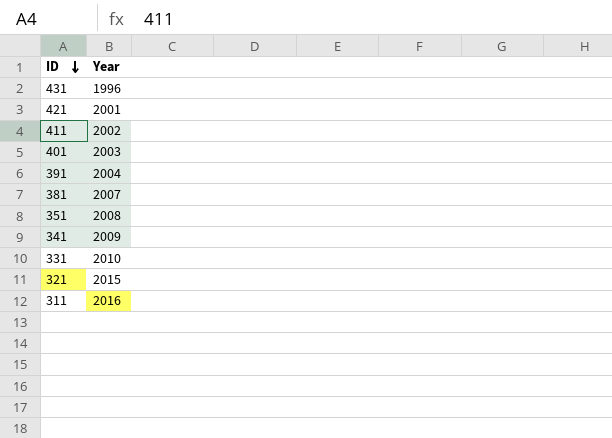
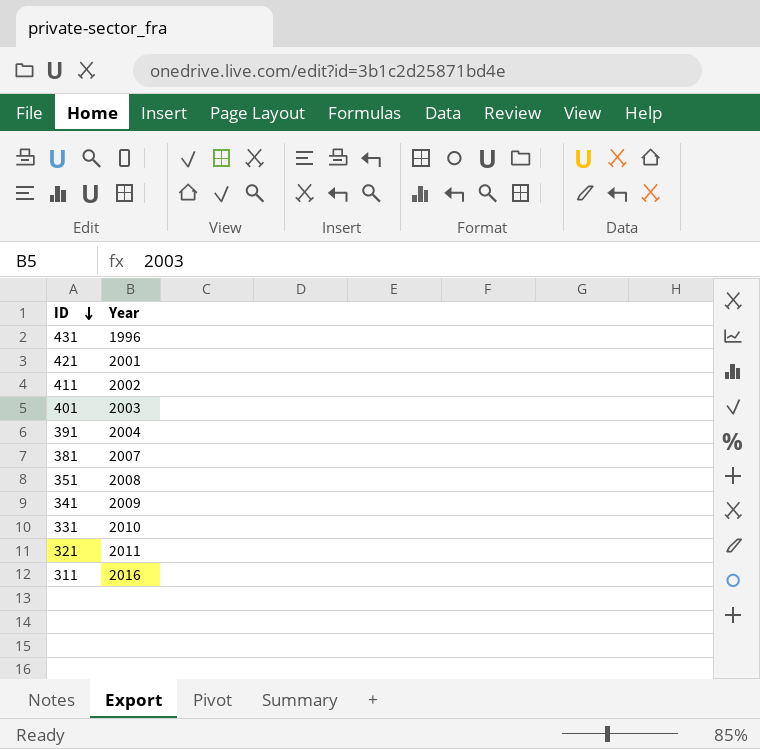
321 | Year: 2015 -> 2011

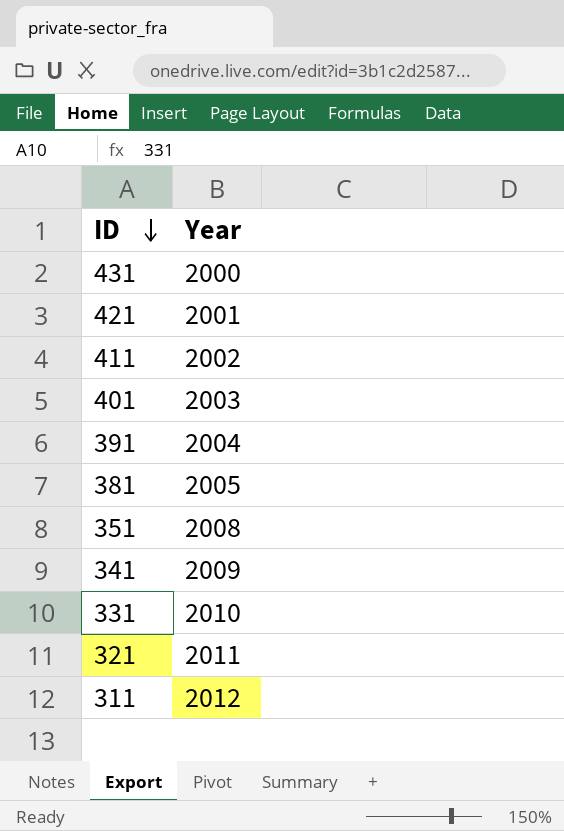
431 | Year: 1996 -> 2000
381 | Year: 2007 -> 2005
311 | Year: 2016 -> 2012

